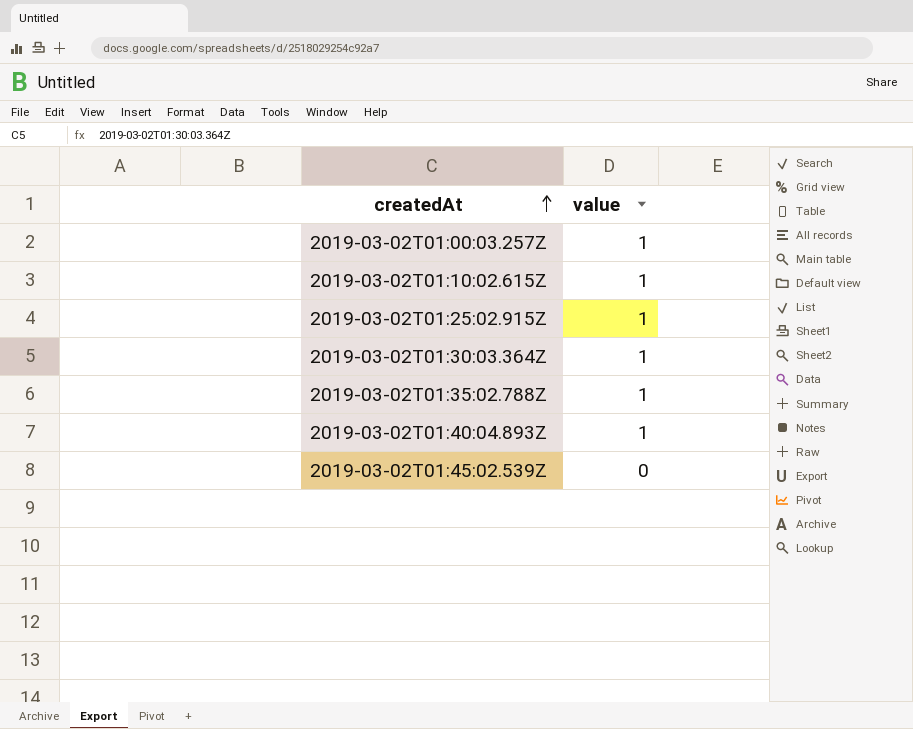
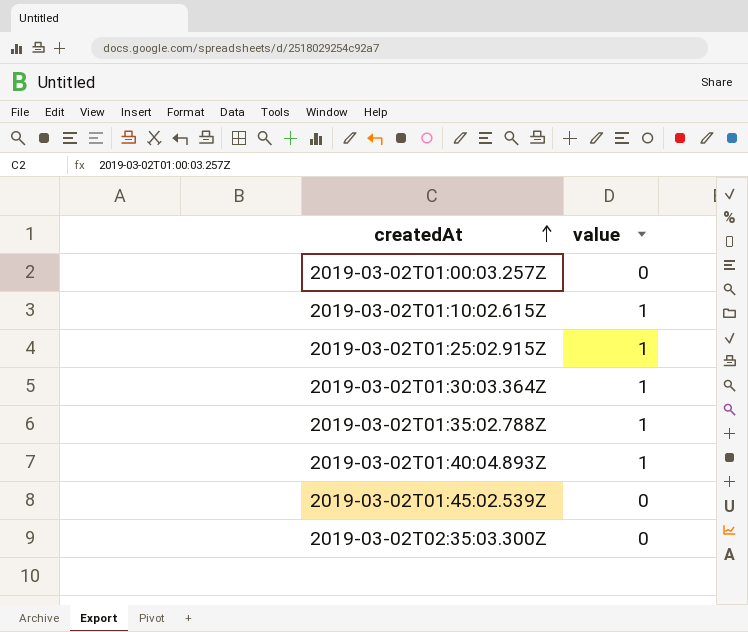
2019-03-02T01:00:03.257Z | value: 1 -> 0
row 2019-03-02T02:35:03.300Z: none -> 0

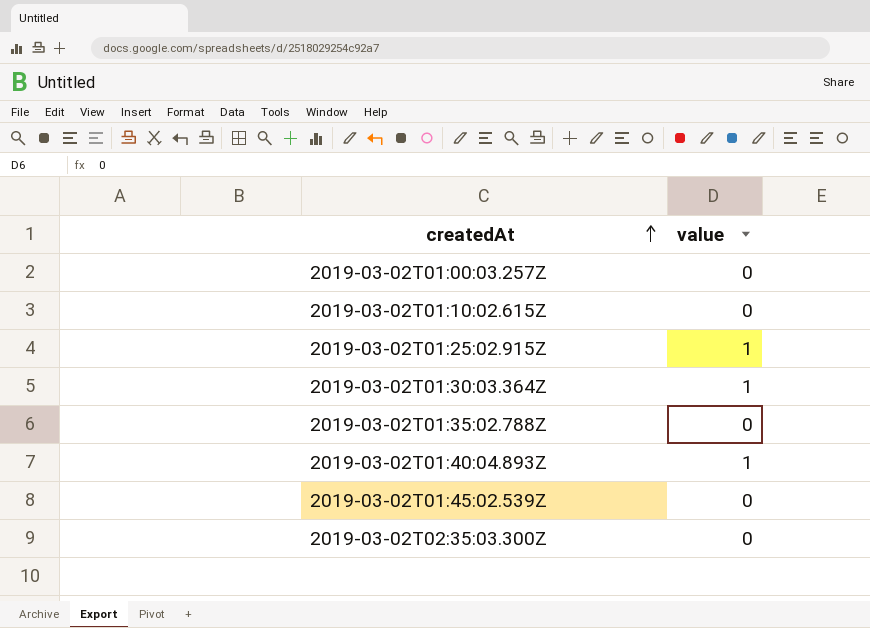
2019-03-02T01:10:02.615Z | value: 1 -> 0
2019-03-02T01:35:02.788Z | value: 1 -> 0

